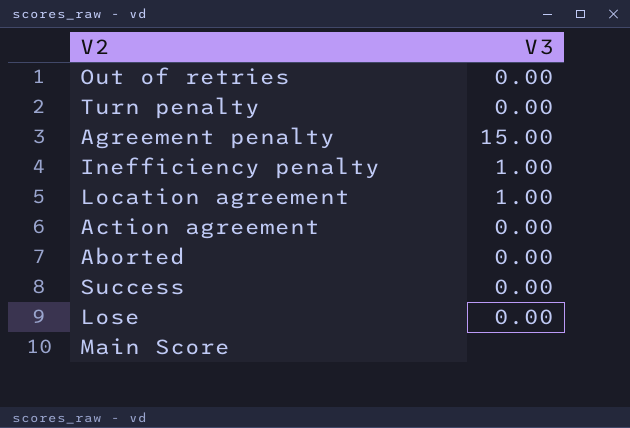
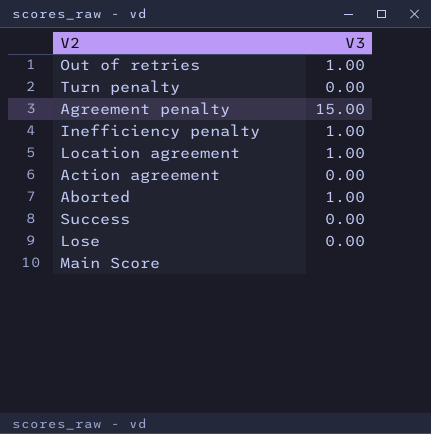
Out of retries | V3: 0.00 -> 1.00
Aborted | V3: 0.00 -> 1.00

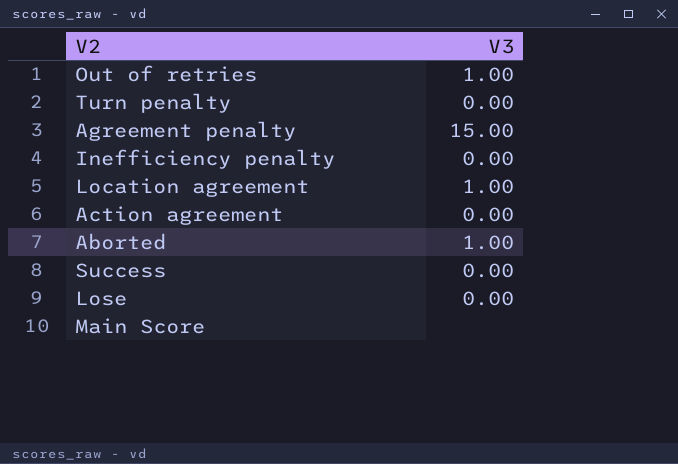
Inefficiency penalty | V3: 1.00 -> 0.00

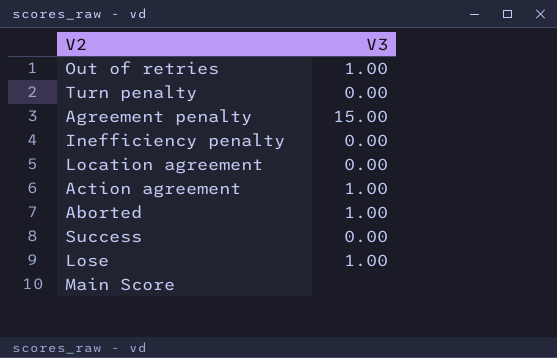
Location agreement | V3: 1.00 -> 0.00
Action agreement | V3: 0.00 -> 1.00
Lose | V3: 0.00 -> 1.00

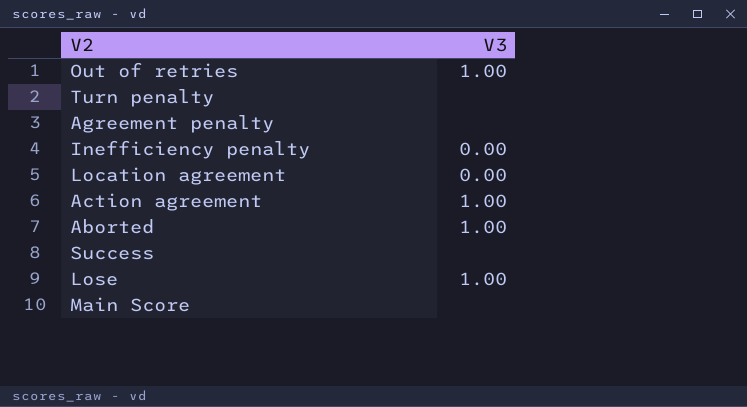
Turn penalty | V3: 0.00 -> none
Agreement penalty | V3: 15.00 -> none
Success | V3: 0.00 -> none

